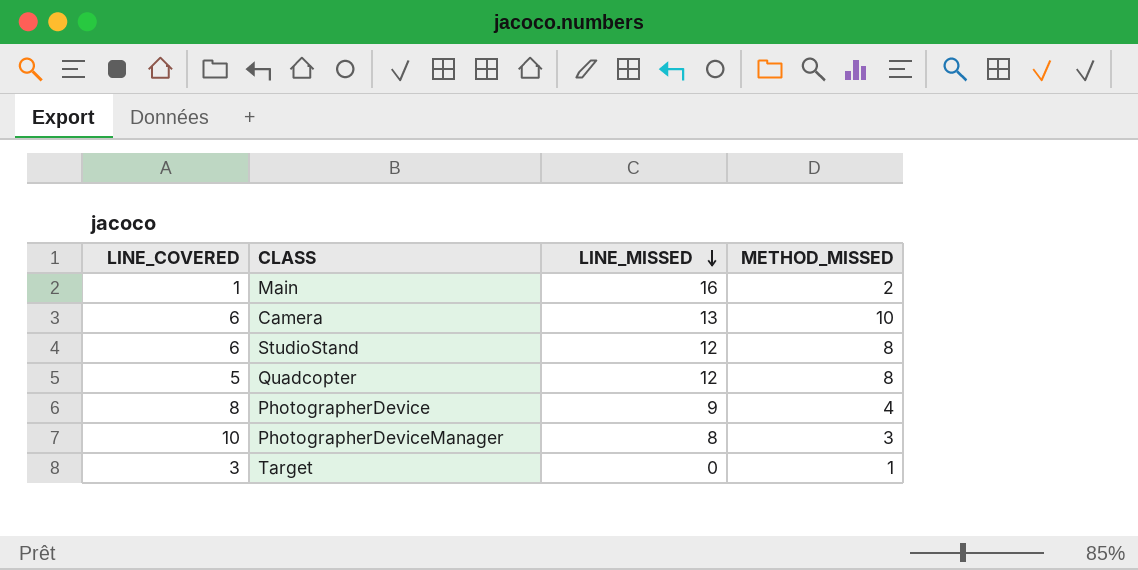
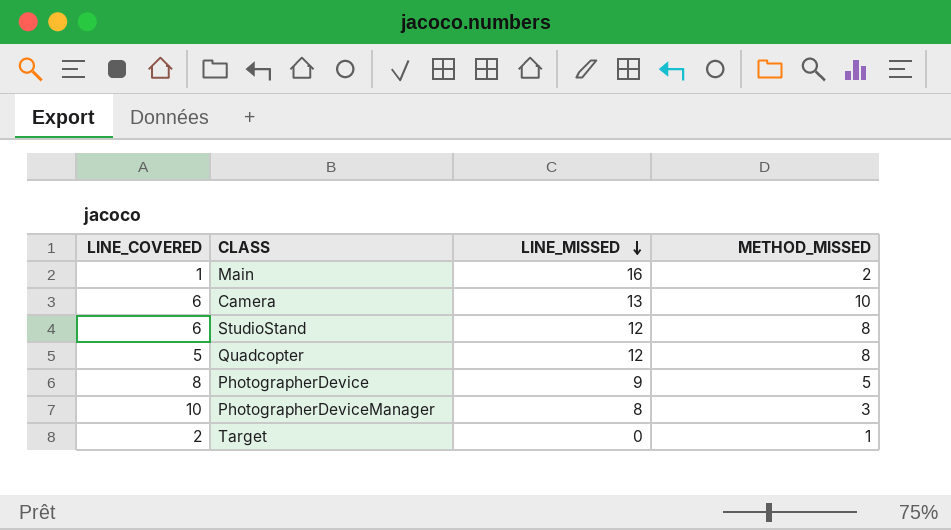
PhotographerDevice | METHOD_MISSED: 4 -> 5
Target | LINE_COVERED: 3 -> 2

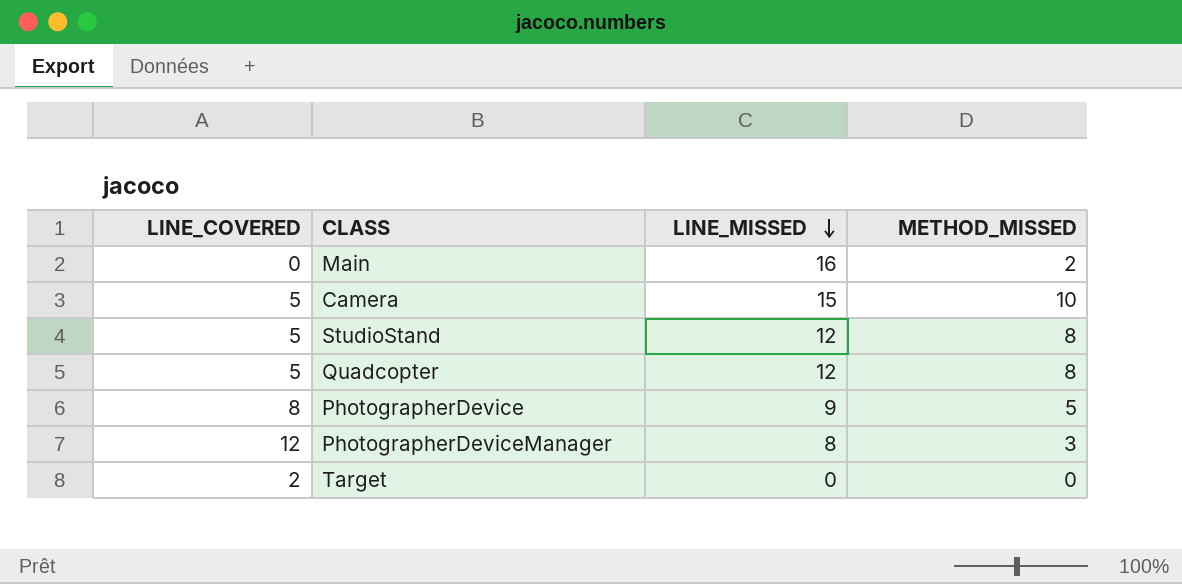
Main | LINE_COVERED: 1 -> 0
Camera | LINE_COVERED: 6 -> 5
Camera | LINE_MISSED: 13 -> 15
StudioStand | LINE_COVERED: 6 -> 5
PhotographerDeviceManager | LINE_COVERED: 10 -> 12
Target | METHOD_MISSED: 1 -> 0

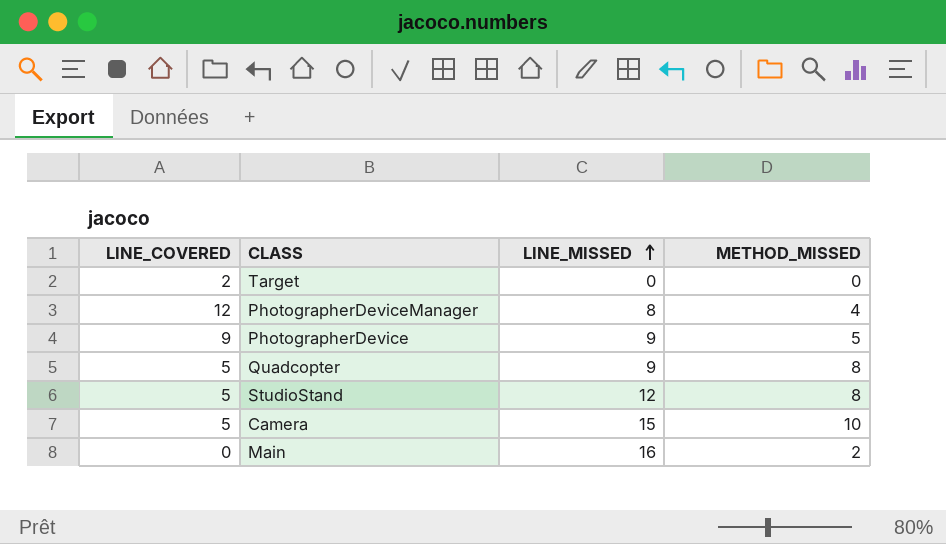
row order: LINE_MISSED descending -> LINE_MISSED ascending
PhotographerDeviceManager | METHOD_MISSED: 3 -> 4
PhotographerDevice | LINE_COVERED: 8 -> 9
Quadcopter | LINE_MISSED: 12 -> 9

